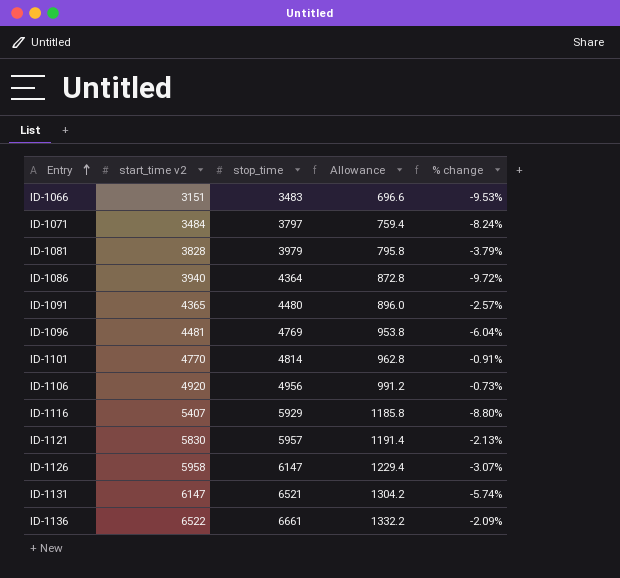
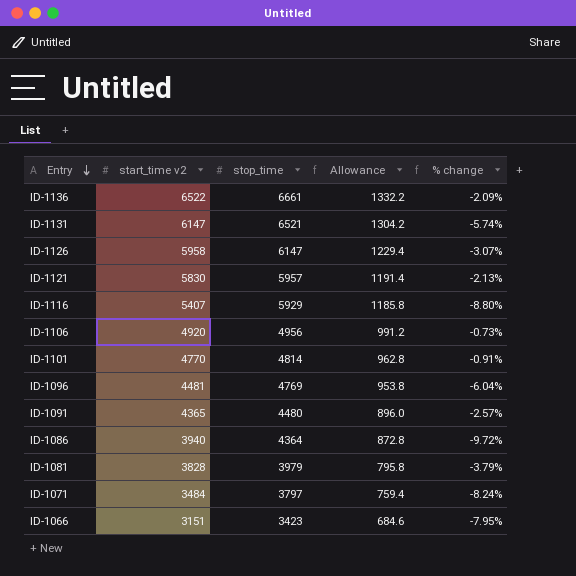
row order: Entry ascending -> Entry descending
ID-1066 | stop_time: 3483 -> 3423
ID-1066 | Allowance: 696.6 -> 684.6
ID-1066 | % change: -9.53% -> -7.95%

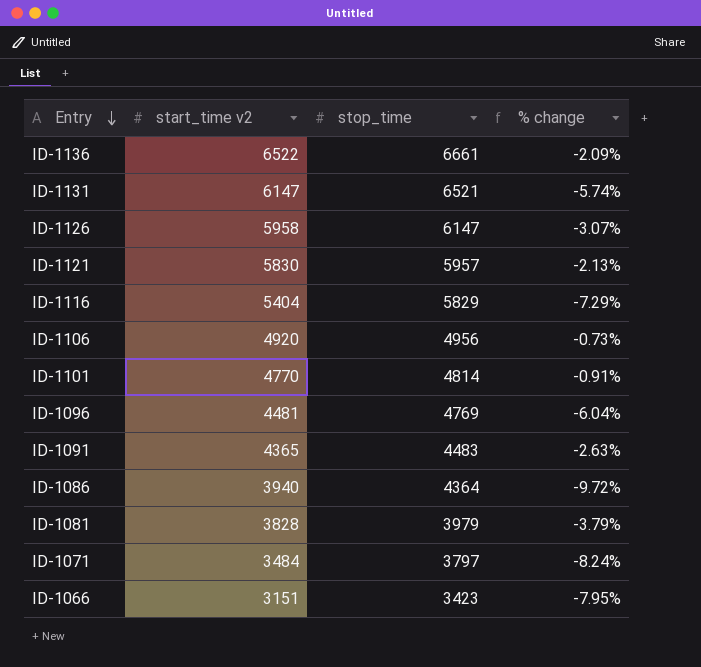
column Allowance | formula: [stop_time] * 0.2 -> none
ID-1116 | start_time v2: 5407 -> 5404
ID-1116 | stop_time: 5929 -> 5829
ID-1116 | % change: -8.80% -> -7.29%
ID-1091 | stop_time: 4480 -> 4483
ID-1091 | % change: -2.57% -> -2.63%

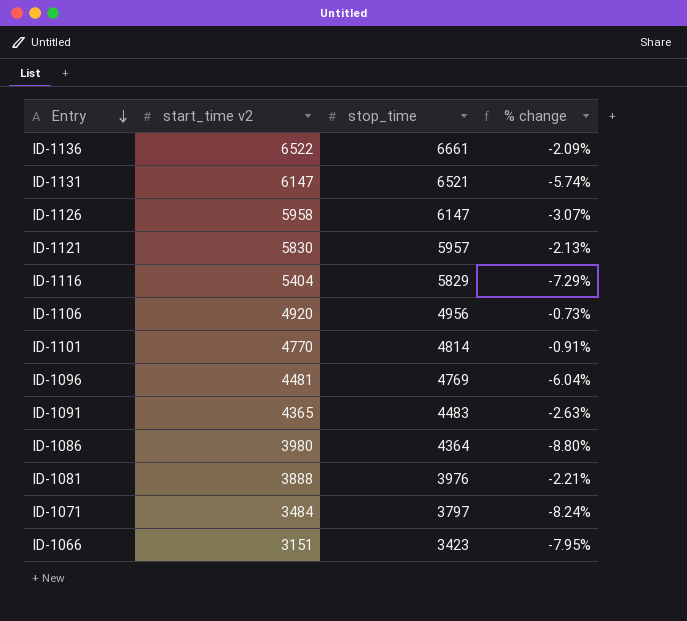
ID-1086 | start_time v2: 3940 -> 3980
ID-1086 | % change: -9.72% -> -8.80%
ID-1081 | start_time v2: 3828 -> 3888
ID-1081 | stop_time: 3979 -> 3976
ID-1081 | % change: -3.79% -> -2.21%

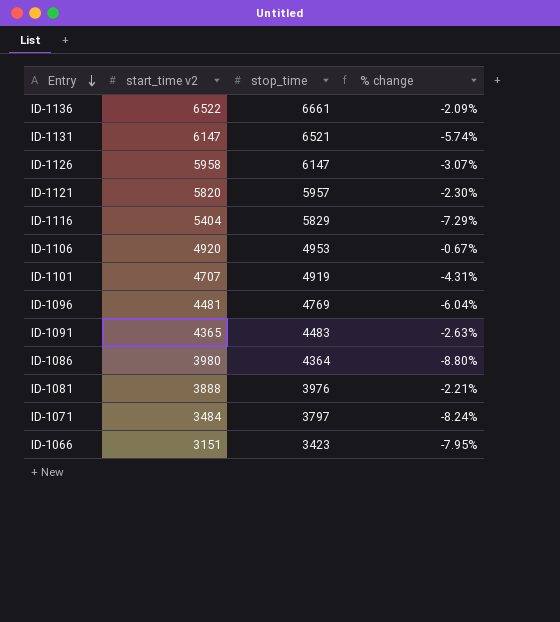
ID-1121 | start_time v2: 5830 -> 5820
ID-1121 | % change: -2.13% -> -2.30%
ID-1106 | stop_time: 4956 -> 4953
ID-1106 | % change: -0.73% -> -0.67%
ID-1101 | start_time v2: 4770 -> 4707
ID-1101 | stop_time: 4814 -> 4919
ID-1101 | % change: -0.91% -> -4.31%

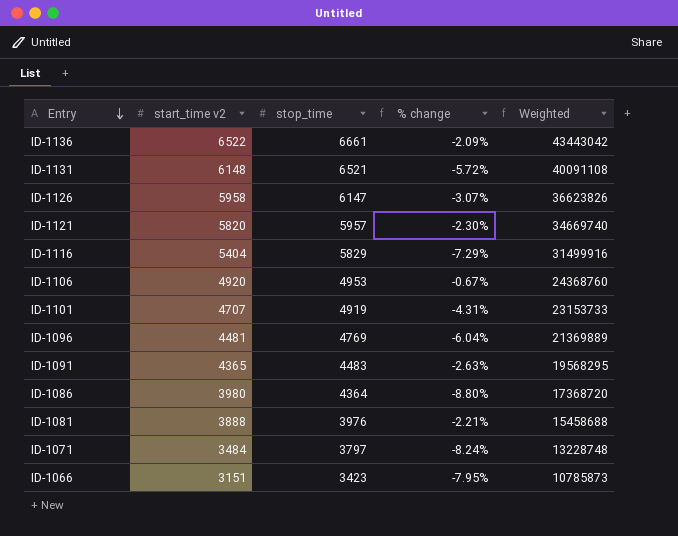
column Weighted | formula: none -> [start_time v2] * [stop_time]
ID-1131 | start_time v2: 6147 -> 6148
ID-1131 | % change: -5.74% -> -5.72%

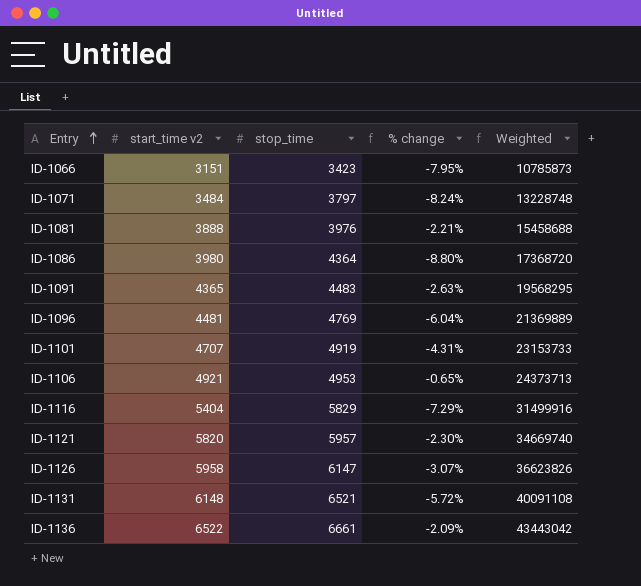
row order: Entry descending -> Entry ascending
ID-1106 | start_time v2: 4920 -> 4921
ID-1106 | % change: -0.67% -> -0.65%
ID-1106 | Weighted: 24368760 -> 24373713

